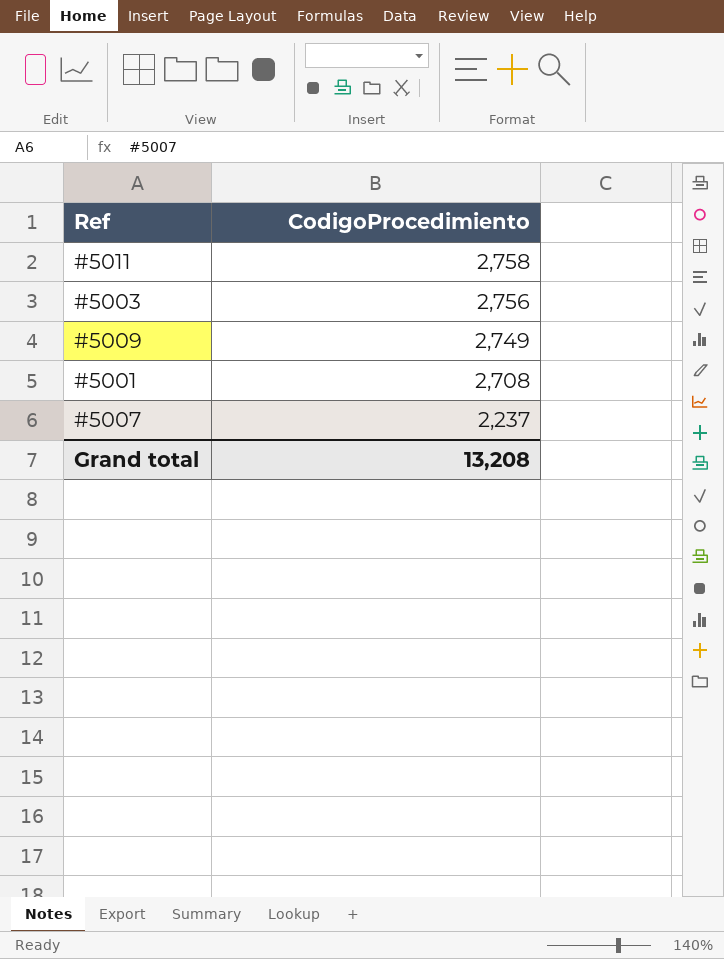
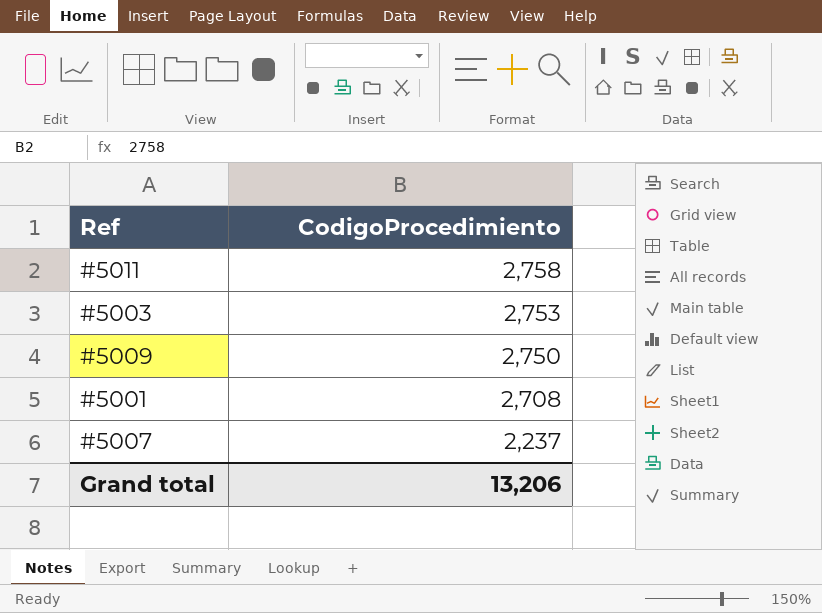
#5003 | CodigoProcedimiento: 2,756 -> 2,753
#5009 | CodigoProcedimiento: 2,749 -> 2,750
Grand total | CodigoProcedimiento: 13,208 -> 13,206

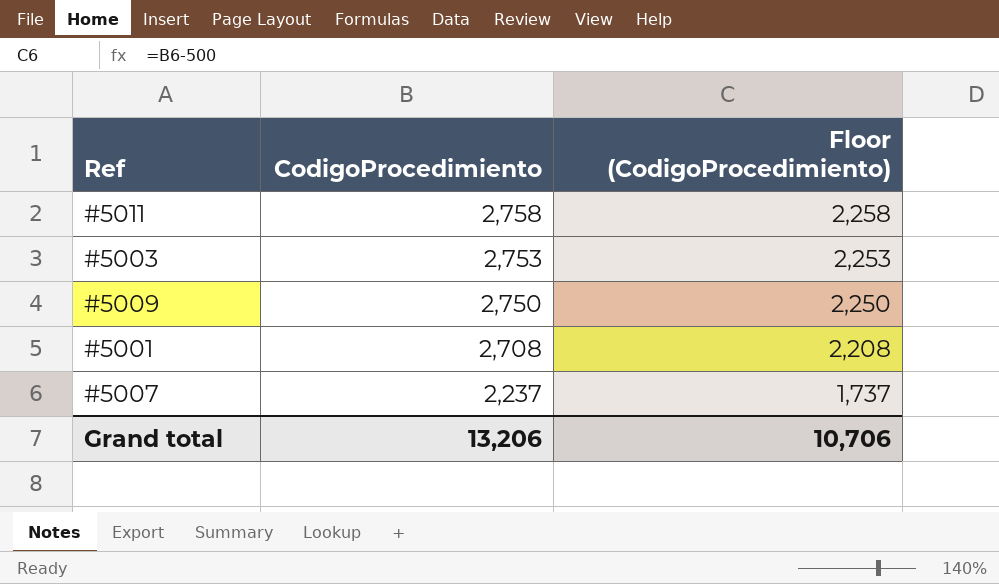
column Floor (CodigoProcedimiento) | formula: none -> [CodigoProcedimiento] - 500

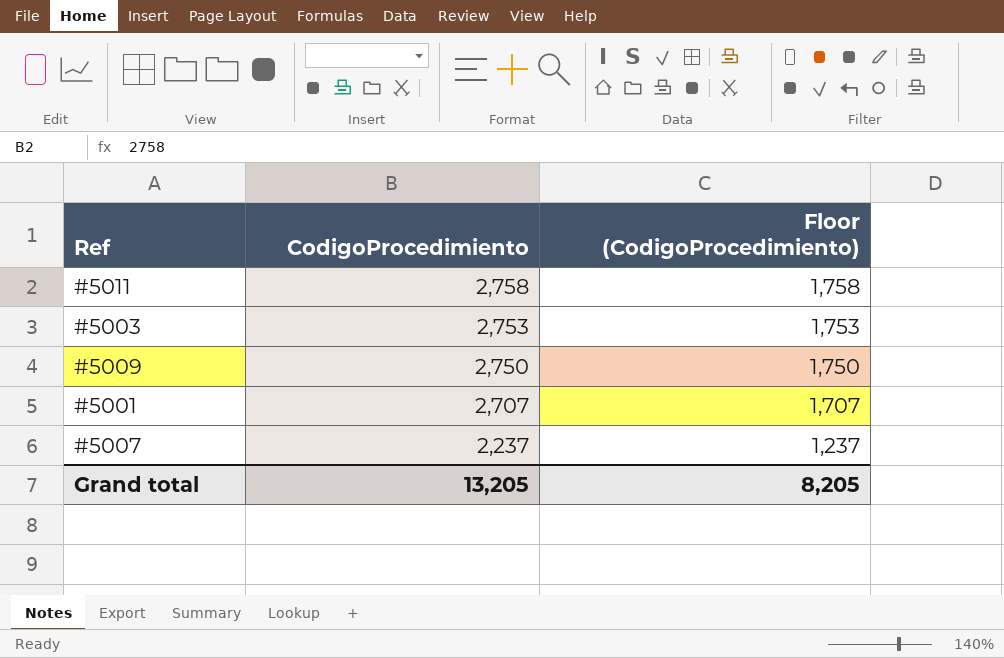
column Floor (CodigoProcedimiento) | formula: [CodigoProcedimiento] - 500 -> [CodigoProcedimiento] - 1000
#5001 | CodigoProcedimiento: 2,708 -> 2,707
Grand total | CodigoProcedimiento: 13,206 -> 13,205
Grand total | Floor (CodigoProcedimiento): 10,706 -> 8,205

